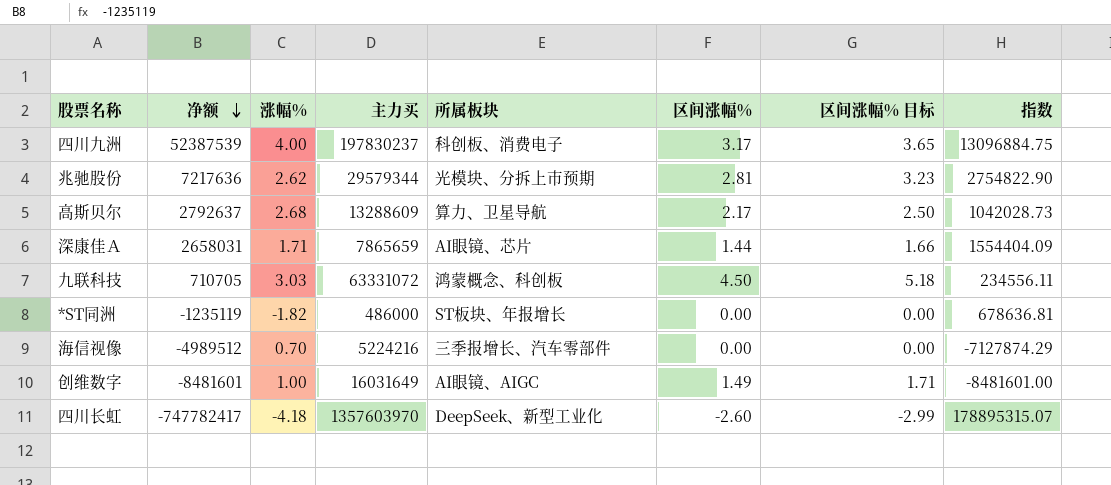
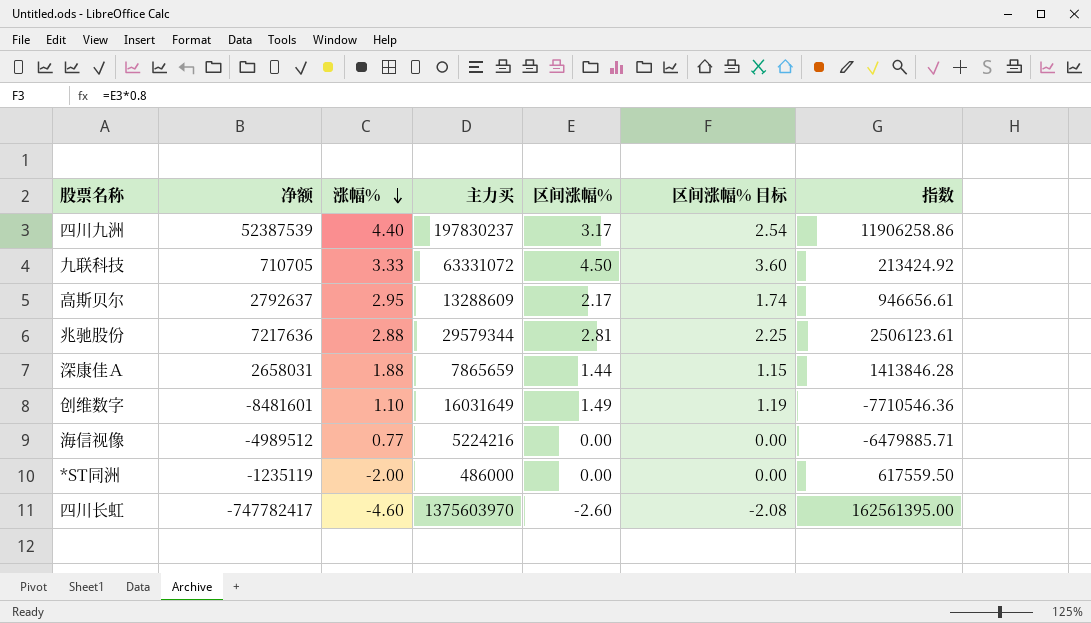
row order: 净额 descending -> 涨幅% descending
column 所属板块 | position: 5 -> none
column 区间涨幅% 目标 | formula: [区间涨幅%] * 1.15 -> [区间涨幅%] * 0.8
四川九洲 | 涨幅%: 4.00 -> 4.40
四川九洲 | 指数: 13096884.75 -> 11906258.86
九联科技 | 涨幅%: 3.03 -> 3.33
九联科技 | 指数: 234556.11 -> 213424.92
高斯贝尔 | 涨幅%: 2.68 -> 2.95
高斯贝尔 | 指数: 1042028.73 -> 946656.61
兆驰股份 | 涨幅%: 2.62 -> 2.88
兆驰股份 | 指数: 2754822.90 -> 2506123.61
深康佳Ａ | 涨幅%: 1.71 -> 1.88
深康佳Ａ | 指数: 1554404.09 -> 1413846.28
创维数字 | 涨幅%: 1.00 -> 1.10
创维数字 | 指数: -8481601.00 -> -7710546.36
海信视像 | 涨幅%: 0.70 -> 0.77
海信视像 | 指数: -7127874.29 -> -6479885.71
*ST同洲 | 涨幅%: -1.82 -> -2.00
*ST同洲 | 指数: 678636.81 -> 617559.50
四川长虹 | 涨幅%: -4.18 -> -4.60
四川长虹 | 主力买: 1357603970 -> 1375603970
四川长虹 | 指数: 178895315.07 -> 162561395.00

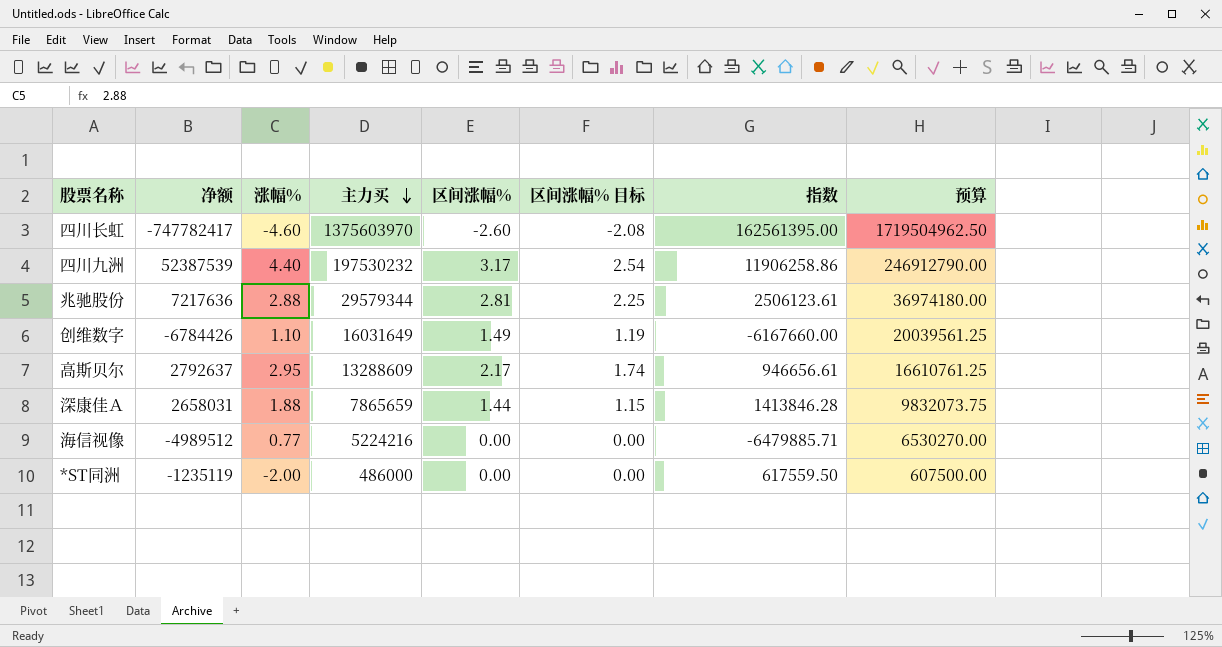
row order: 涨幅% descending -> 主力买 descending
column 预算 | formula: none -> [主力买] * 1.25
row 九联科技: 710705 | 3.33 | 63331072 | 4.50 | 3.60 | 213424.92 -> none
四川九洲 | 主力买: 197830237 -> 197530232
创维数字 | 净额: -8481601 -> -6784426
创维数字 | 指数: -7710546.36 -> -6167660.00

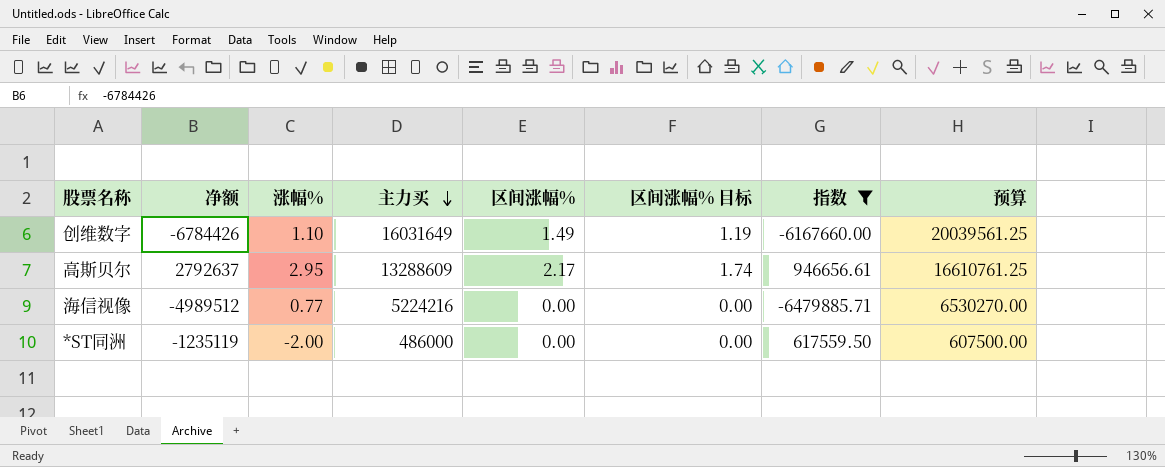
filter: none -> 指数 <= 946656.61

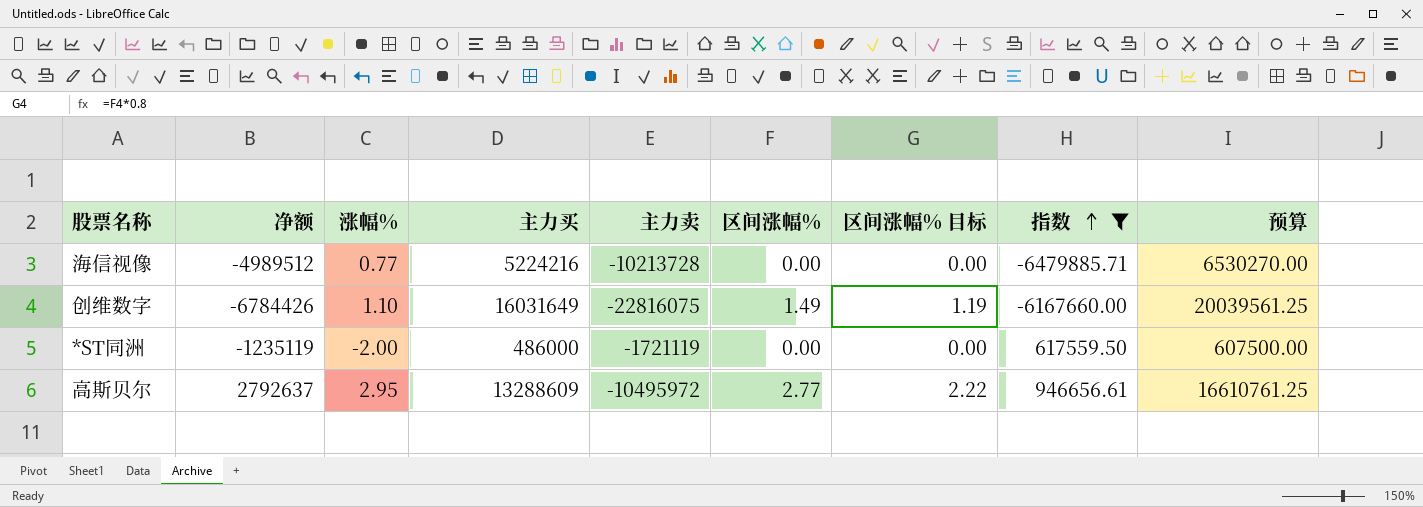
row order: 主力买 descending -> 指数 ascending
column 主力卖 | formula: none -> [净额] - [主力买]
高斯贝尔 | 区间涨幅%: 2.17 -> 2.77
高斯贝尔 | 区间涨幅% 目标: 1.74 -> 2.22

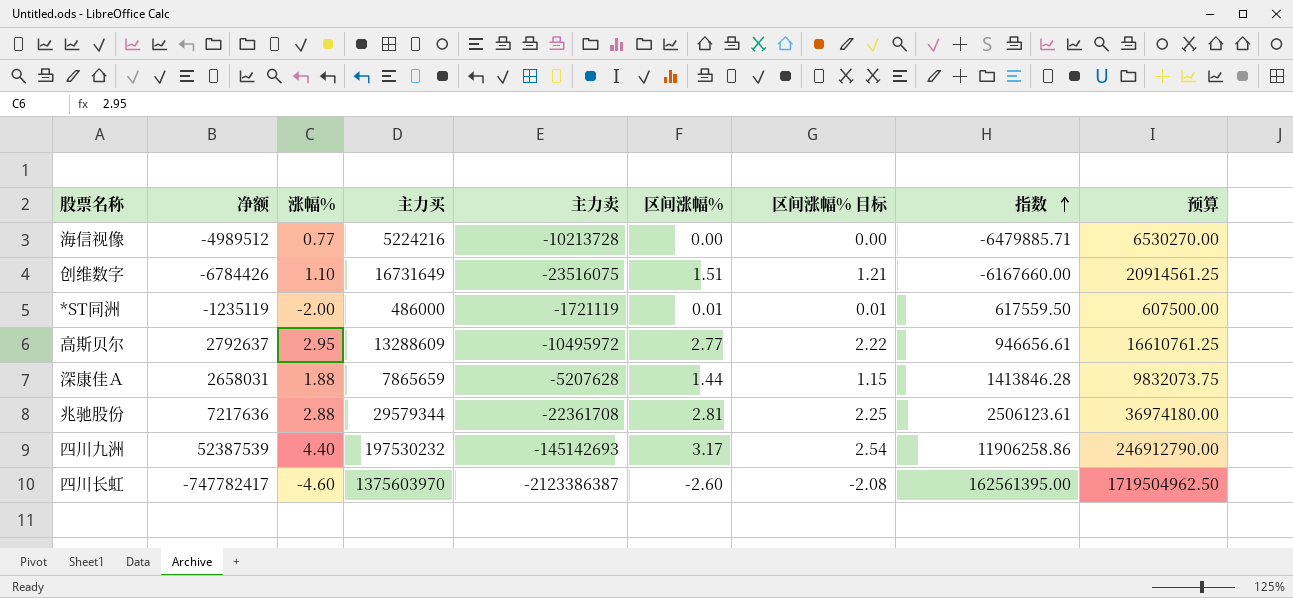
filter: 指数 <= 946656.61 -> none
创维数字 | 主力买: 16031649 -> 16731649
创维数字 | 主力卖: -22816075 -> -23516075
创维数字 | 区间涨幅%: 1.49 -> 1.51
创维数字 | 区间涨幅% 目标: 1.19 -> 1.21
创维数字 | 预算: 20039561.25 -> 20914561.25
*ST同洲 | 区间涨幅%: 0.00 -> 0.01
*ST同洲 | 区间涨幅% 目标: 0.00 -> 0.01

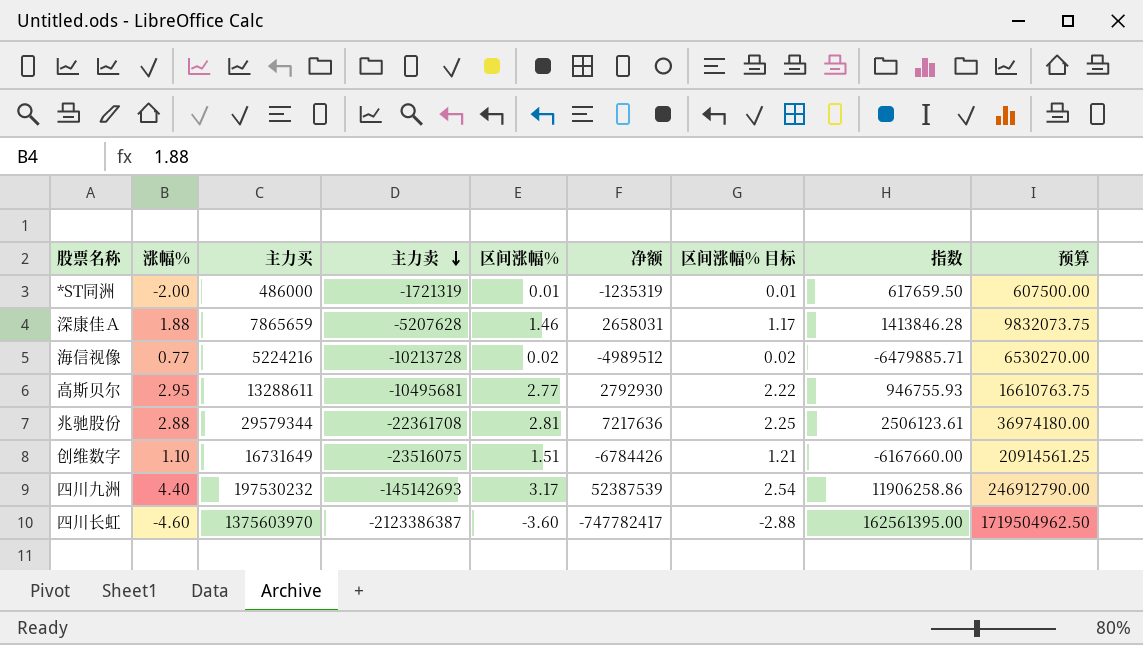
row order: 指数 ascending -> 主力卖 descending
column 净额 | position: 2 -> 6
*ST同洲 | 主力卖: -1721119 -> -1721319
*ST同洲 | 净额: -1235119 -> -1235319
*ST同洲 | 指数: 617559.50 -> 617659.50
深康佳Ａ | 区间涨幅%: 1.44 -> 1.46
深康佳Ａ | 区间涨幅% 目标: 1.15 -> 1.17
海信视像 | 区间涨幅%: 0.00 -> 0.02
海信视像 | 区间涨幅% 目标: 0.00 -> 0.02
高斯贝尔 | 主力买: 13288609 -> 13288611
高斯贝尔 | 主力卖: -10495972 -> -10495681
高斯贝尔 | 净额: 2792637 -> 2792930
高斯贝尔 | 指数: 946656.61 -> 946755.93
高斯贝尔 | 预算: 16610761.25 -> 16610763.75
四川长虹 | 区间涨幅%: -2.60 -> -3.60
四川长虹 | 区间涨幅% 目标: -2.08 -> -2.88

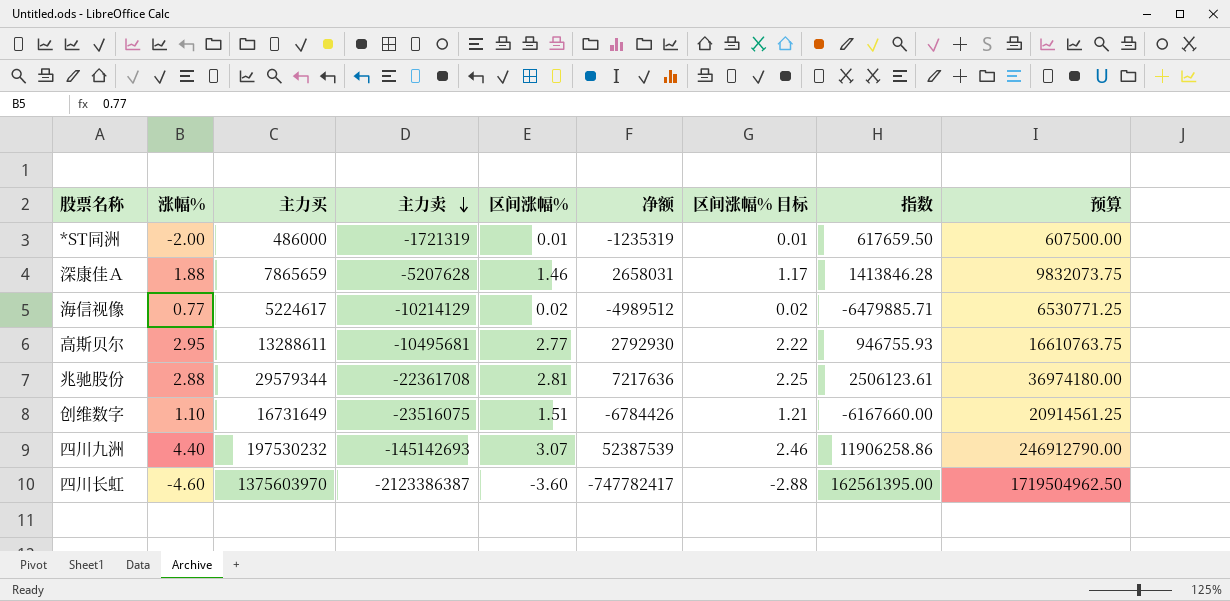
海信视像 | 主力买: 5224216 -> 5224617
海信视像 | 主力卖: -10213728 -> -10214129
海信视像 | 预算: 6530270.00 -> 6530771.25
四川九洲 | 区间涨幅%: 3.17 -> 3.07
四川九洲 | 区间涨幅% 目标: 2.54 -> 2.46

